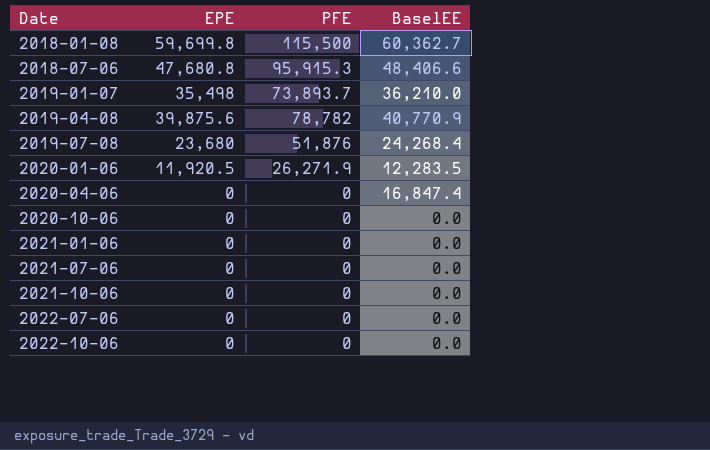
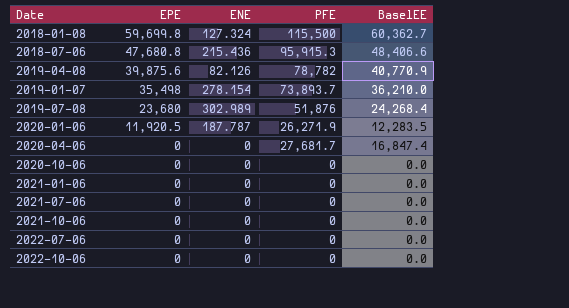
row order: Date ascending -> EPE descending
column ENE | position: none -> 3
2020-04-06 | PFE: 0 -> 27,681.7

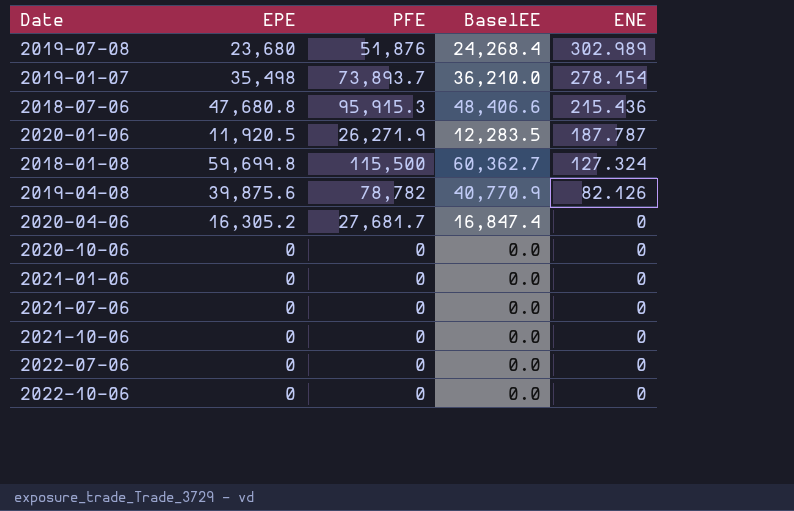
row order: EPE descending -> ENE descending
column ENE | position: 3 -> 5
2020-04-06 | EPE: 0 -> 16,305.2

